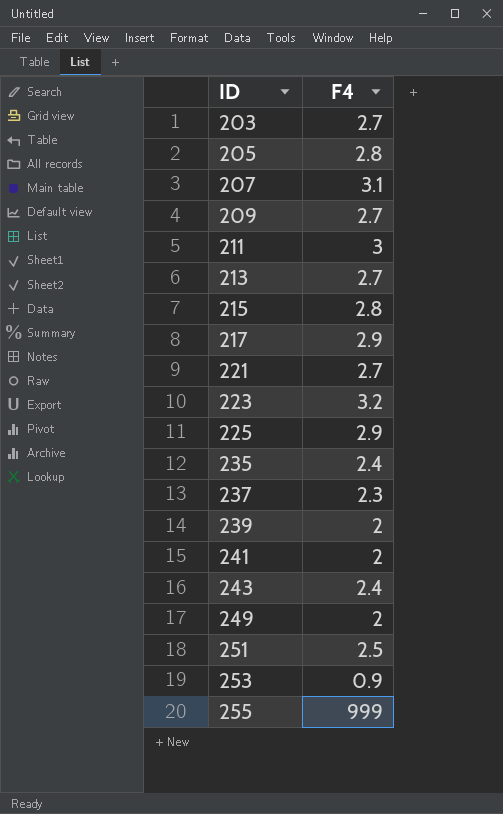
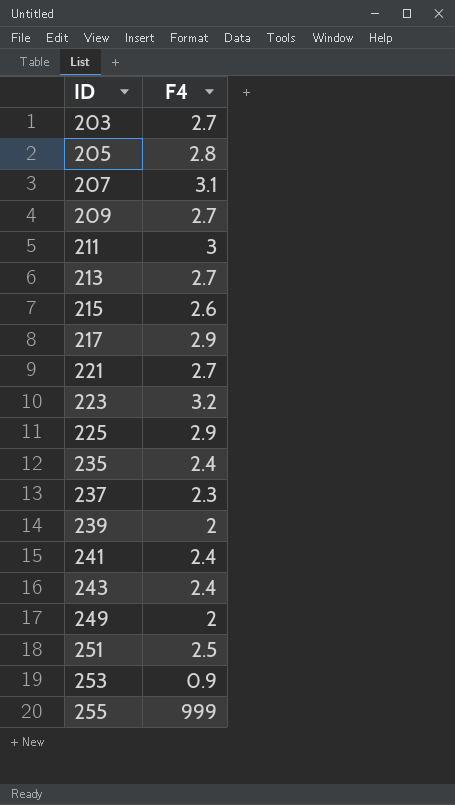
215 | F4: 2.8 -> 2.6
241 | F4: 2 -> 2.4

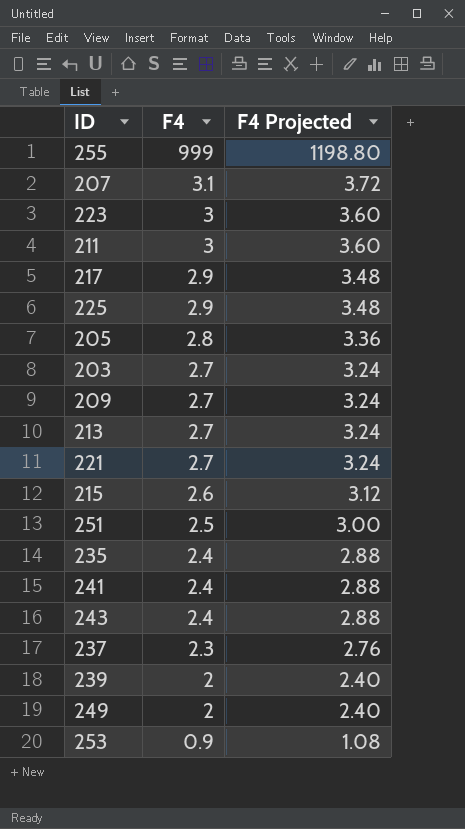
row order: ID ascending -> F4 descending
column F4 Projected | formula: none -> [F4] * 1.2
223 | F4: 3.2 -> 3

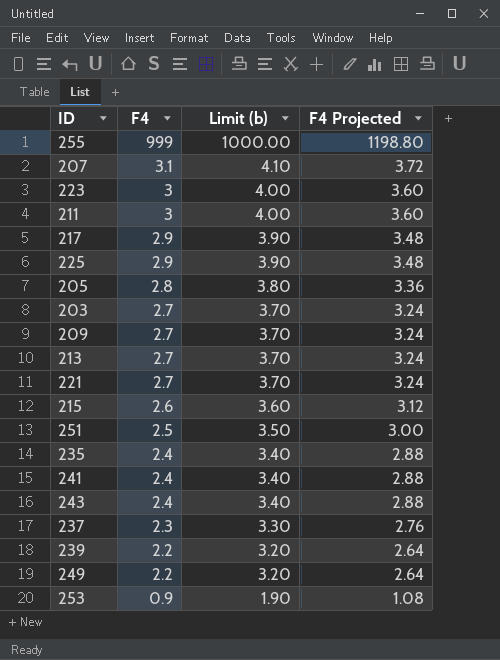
column Limit (b) | formula: none -> [F4] + 1
239 | F4: 2 -> 2.2
239 | F4 Projected: 2.40 -> 2.64
249 | F4: 2 -> 2.2
249 | F4 Projected: 2.40 -> 2.64

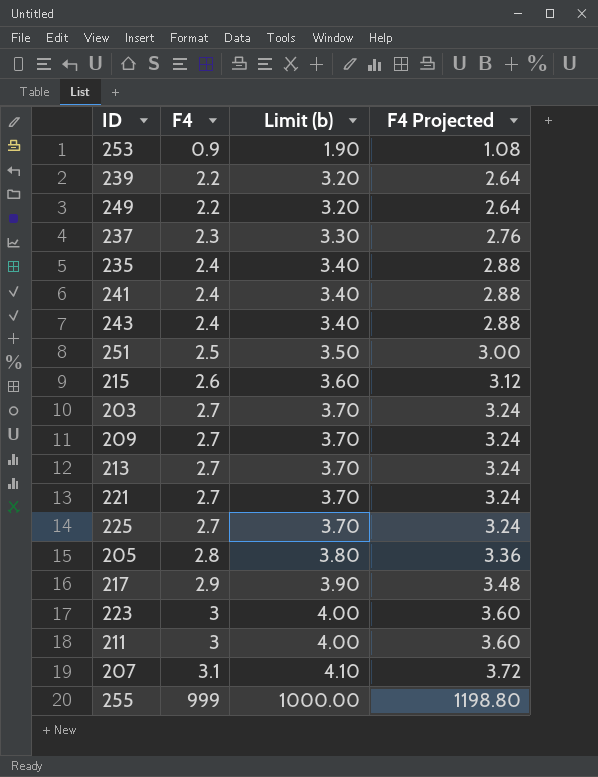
row order: F4 descending -> F4 ascending
225 | F4: 2.9 -> 2.7
225 | Limit (b): 3.90 -> 3.70
225 | F4 Projected: 3.48 -> 3.24

